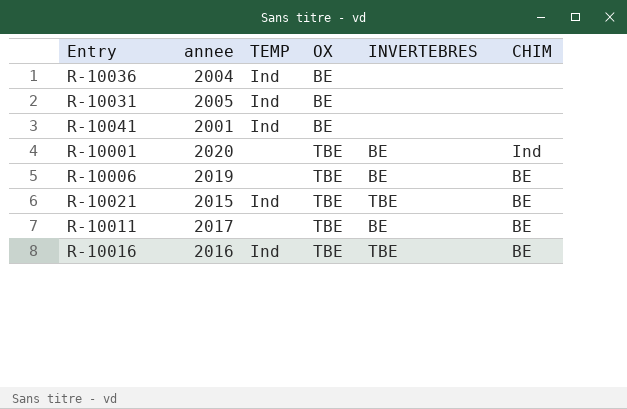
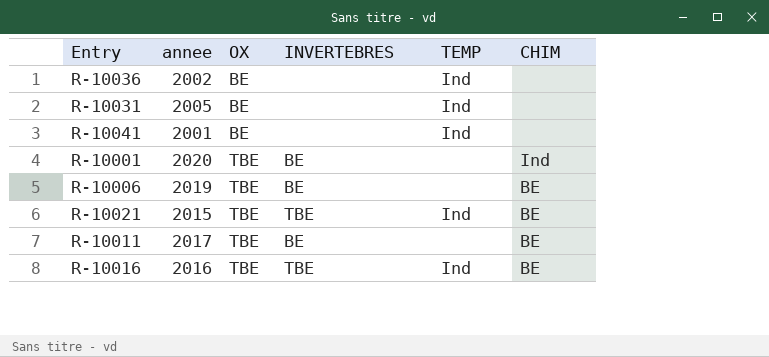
column TEMP | position: 3 -> 5
R-10036 | annee: 2004 -> 2002

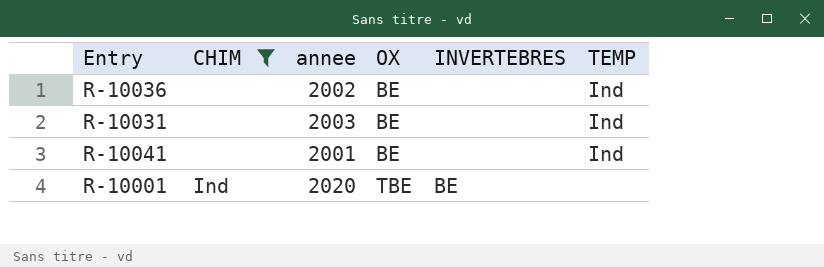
filter: none -> CHIM != BE
column CHIM | position: 6 -> 2
R-10031 | annee: 2005 -> 2003

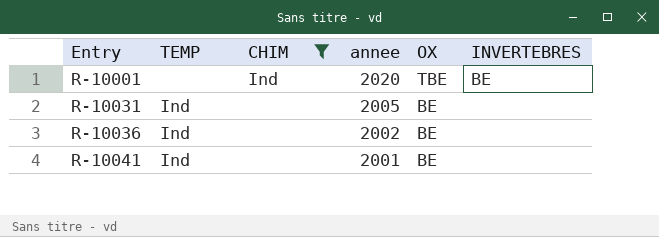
row order: OX ascending -> Entry ascending
column TEMP | position: 6 -> 2
R-10031 | annee: 2003 -> 2005

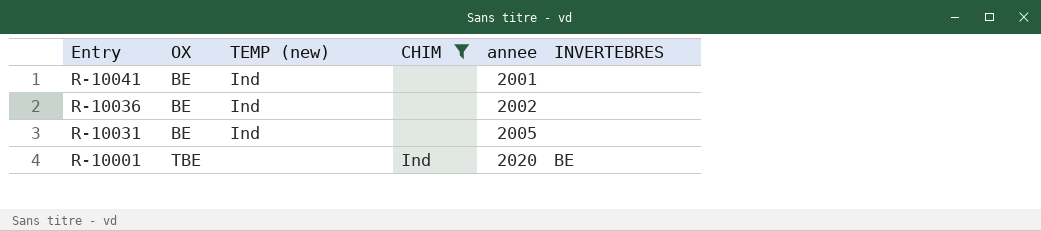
row order: Entry ascending -> Entry descending
column OX | position: 5 -> 2
column name: TEMP -> TEMP (new)

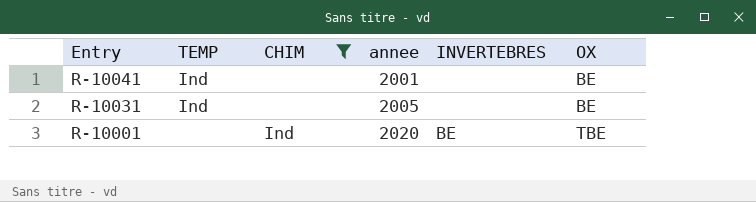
column name: TEMP (new) -> TEMP
column OX | position: 2 -> 6
row R-10036: BE | Ind | none | 2002 | none -> none

